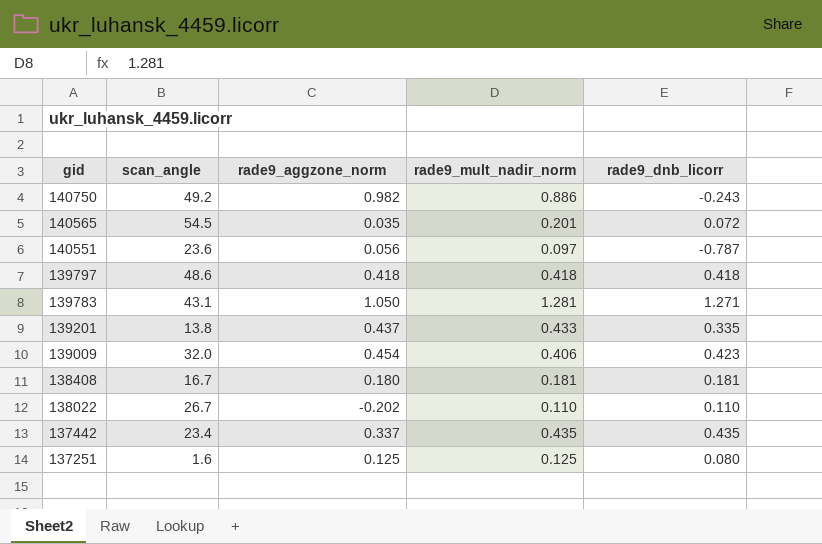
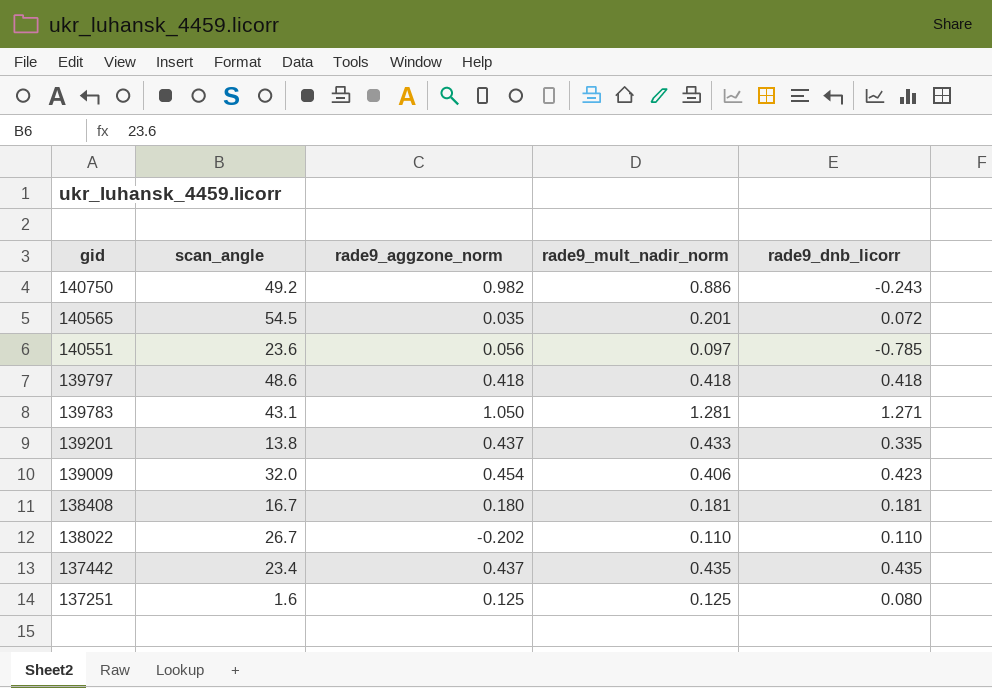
140551 | rade9_dnb_licorr: -0.787 -> -0.785
137442 | rade9_aggzone_norm: 0.337 -> 0.437

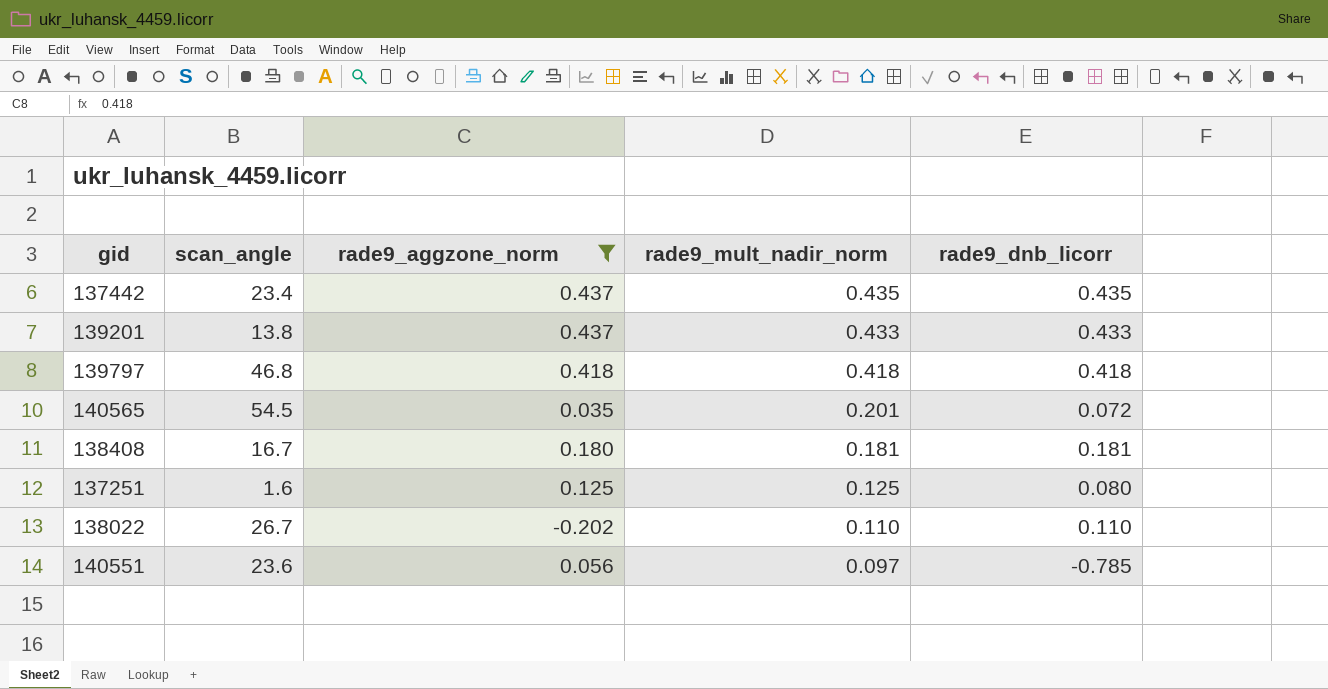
filter: none -> rade9_aggzone_norm <= 0.437
row order: gid descending -> rade9_mult_nadir_norm descending
139201 | rade9_dnb_licorr: 0.335 -> 0.433
139797 | scan_angle: 48.6 -> 46.8

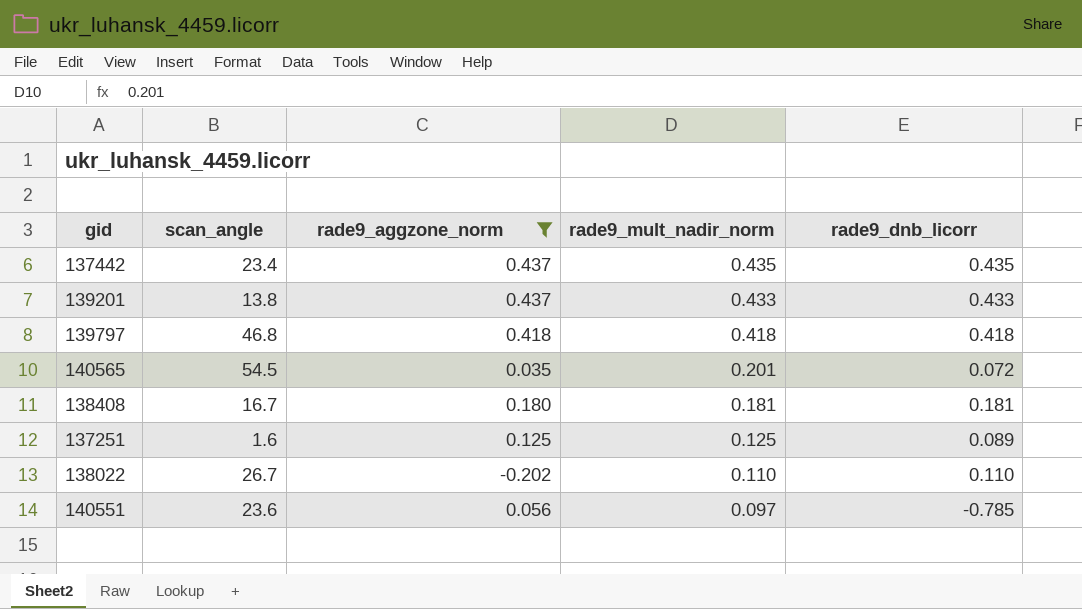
137251 | rade9_dnb_licorr: 0.080 -> 0.089

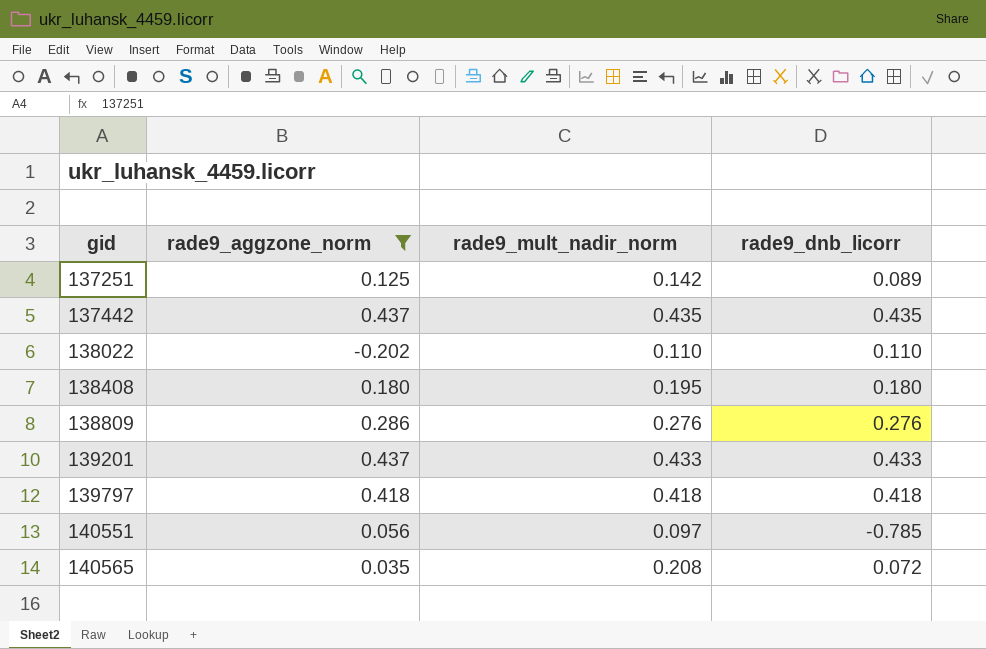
row order: rade9_mult_nadir_norm descending -> gid ascending
column scan_angle | position: 2 -> none
137251 | rade9_mult_nadir_norm: 0.125 -> 0.142
138408 | rade9_mult_nadir_norm: 0.181 -> 0.195
138408 | rade9_dnb_licorr: 0.181 -> 0.180
row 138809: none -> 0.286 | 0.276 | 0.276
140565 | rade9_mult_nadir_norm: 0.201 -> 0.208

